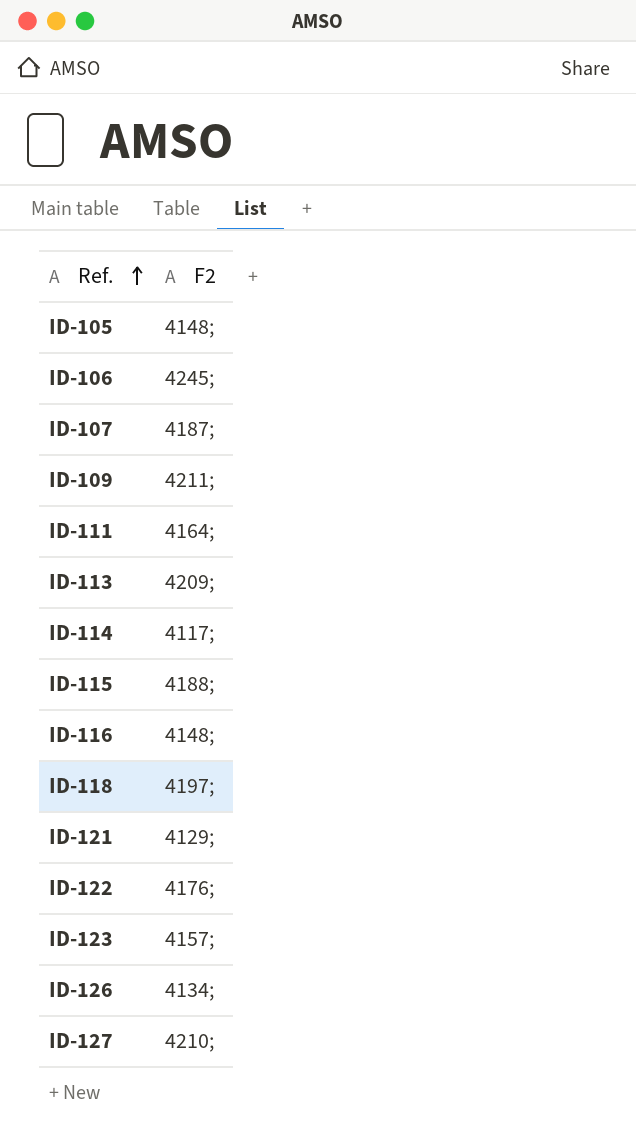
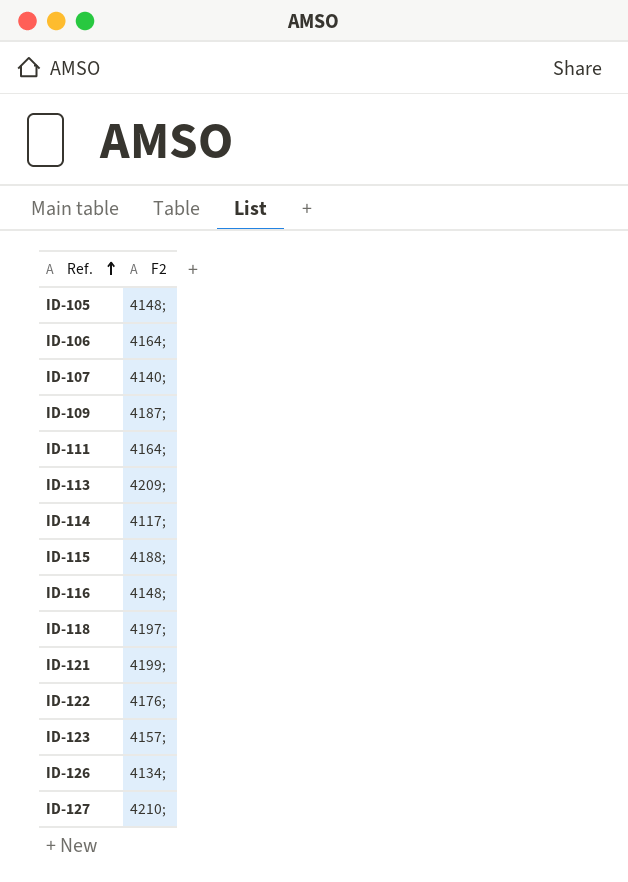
ID-106 | F2: 4245; -> 4164;
ID-107 | F2: 4187; -> 4140;
ID-109 | F2: 4211; -> 4187;
ID-121 | F2: 4129; -> 4199;

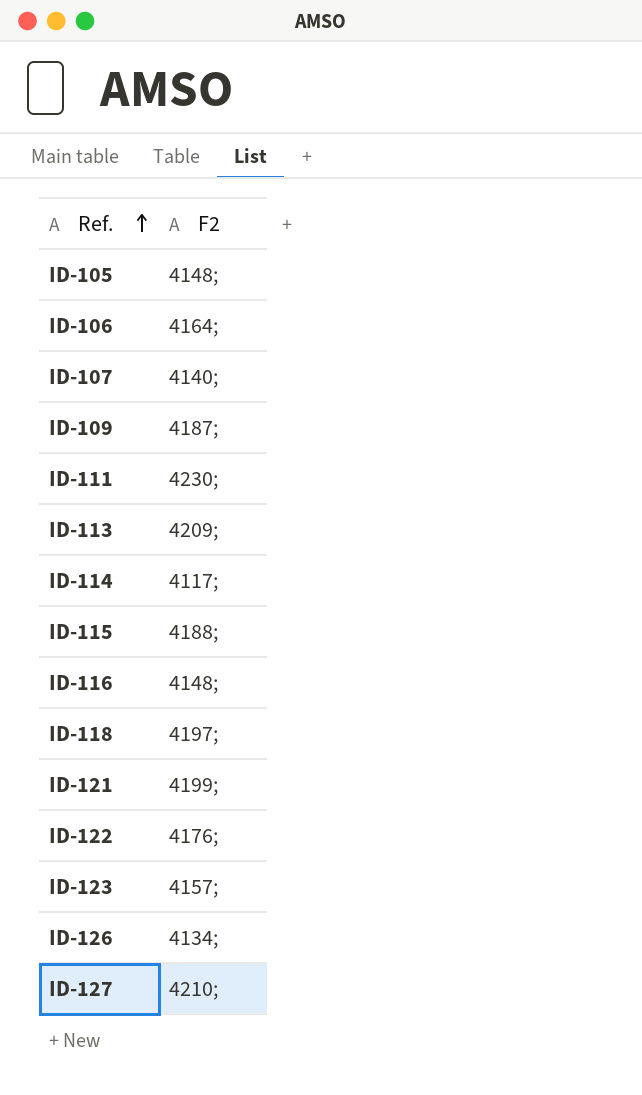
ID-111 | F2: 4164; -> 4230;

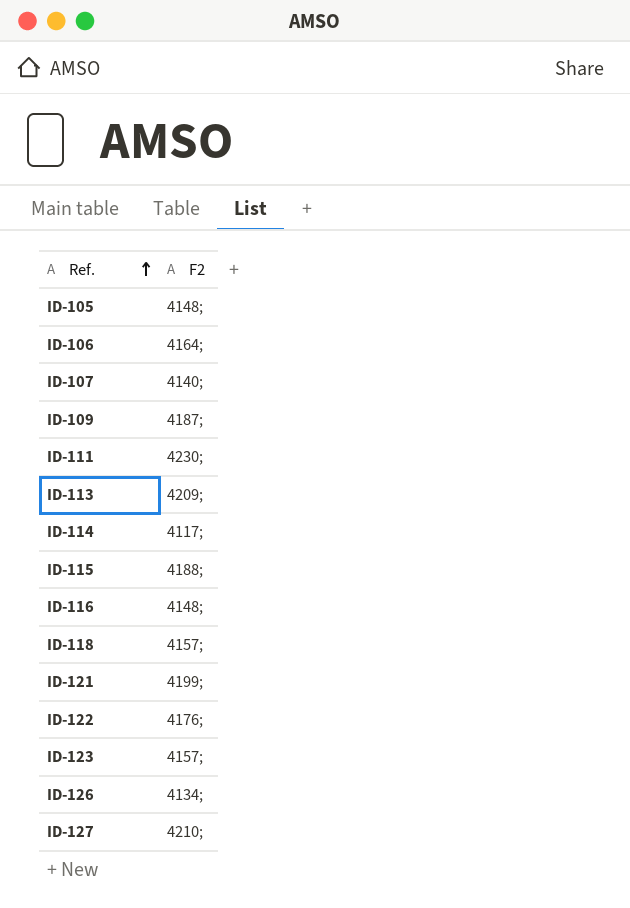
ID-118 | F2: 4197; -> 4157;

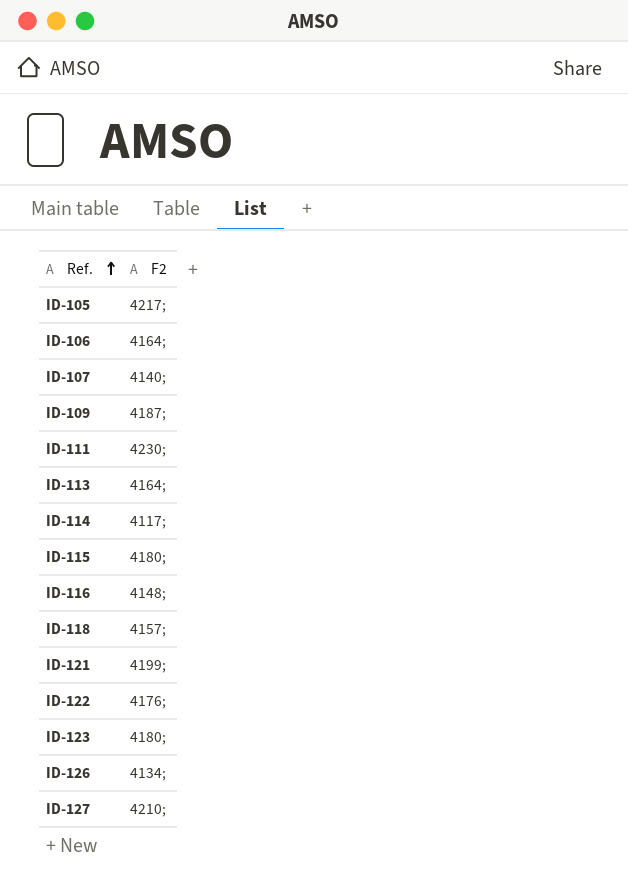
ID-105 | F2: 4148; -> 4217;
ID-113 | F2: 4209; -> 4164;
ID-115 | F2: 4188; -> 4180;
ID-123 | F2: 4157; -> 4180;

